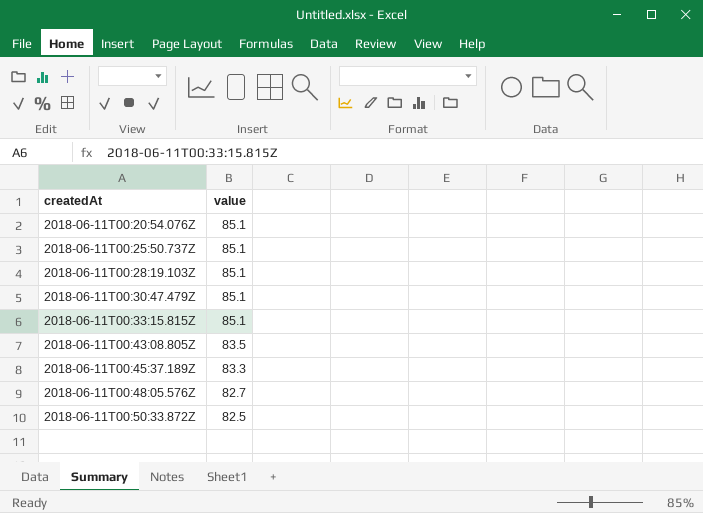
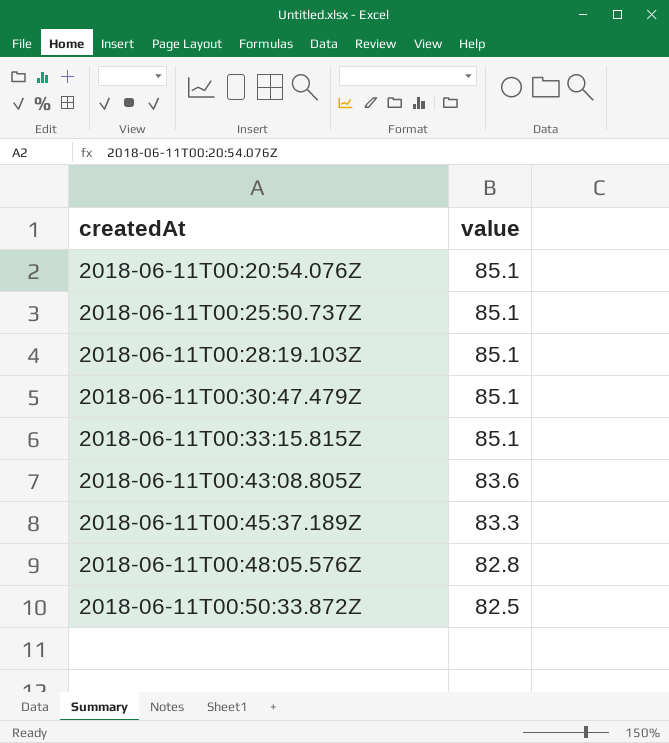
2018-06-11T00:43:08.805Z | value: 83.5 -> 83.6
2018-06-11T00:48:05.576Z | value: 82.7 -> 82.8

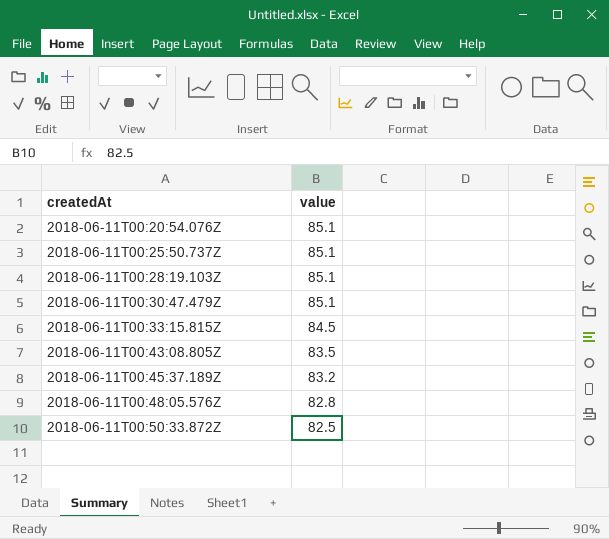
2018-06-11T00:33:15.815Z | value: 85.1 -> 84.5
2018-06-11T00:43:08.805Z | value: 83.6 -> 83.5
2018-06-11T00:45:37.189Z | value: 83.3 -> 83.2

